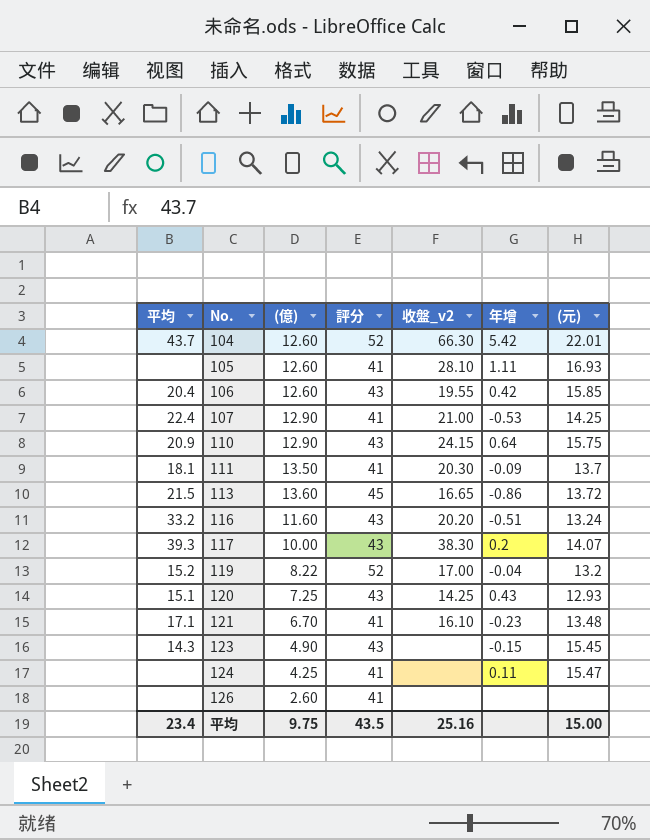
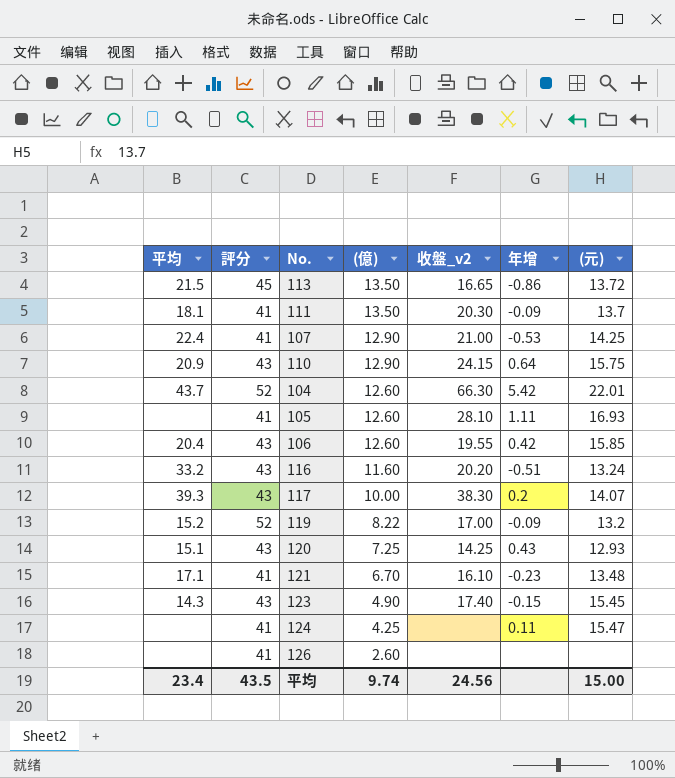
row order: No. ascending -> (億) descending
column 評分 | position: 4 -> 2
113 | (億): 13.60 -> 13.50
119 | 年增: -0.04 -> -0.09
123 | 收盤_v2: none -> 17.40
平均 | (億): 9.75 -> 9.74
平均 | 收盤_v2: 25.16 -> 24.56

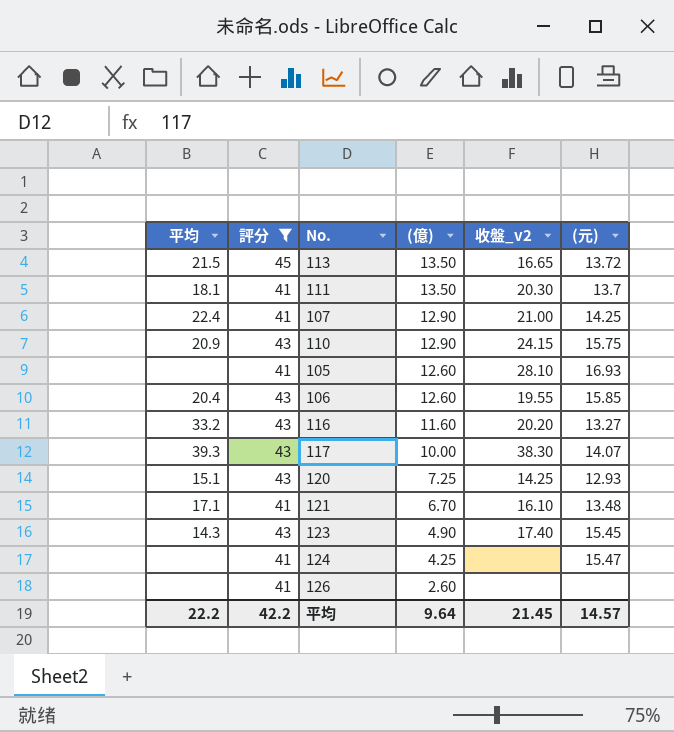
filter: none -> 評分 != 52
column 年增 | position: 6 -> none
116 | (元): 13.24 -> 13.27
平均 | 平均: 23.4 -> 22.2
平均 | 評分: 43.5 -> 42.2
平均 | (億): 9.74 -> 9.64
平均 | 收盤_v2: 24.56 -> 21.45
平均 | (元): 15.00 -> 14.57

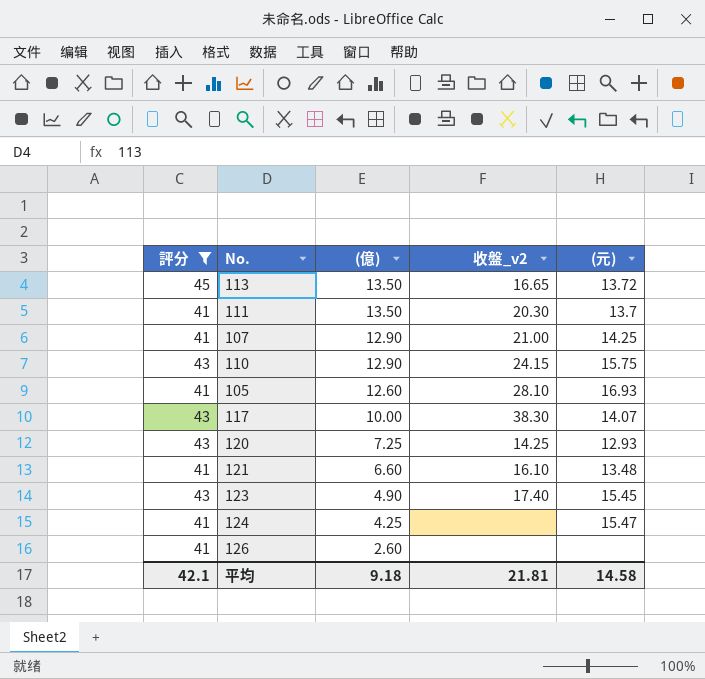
column 平均 | position: 1 -> none
row 106: 20.4 | 43 | 12.60 | 19.55 | 15.85 -> none
row 116: 33.2 | 43 | 11.60 | 20.20 | 13.27 -> none
121 | (億): 6.70 -> 6.60
平均 | 評分: 42.2 -> 42.1
平均 | (億): 9.64 -> 9.18
平均 | 收盤_v2: 21.45 -> 21.81
平均 | (元): 14.57 -> 14.58

